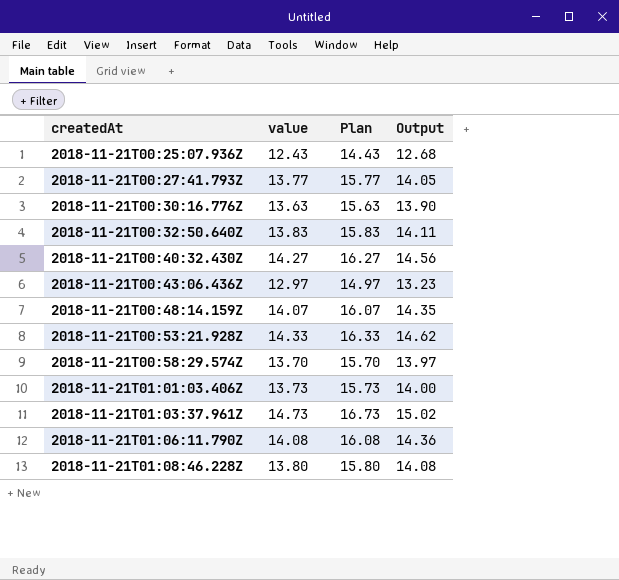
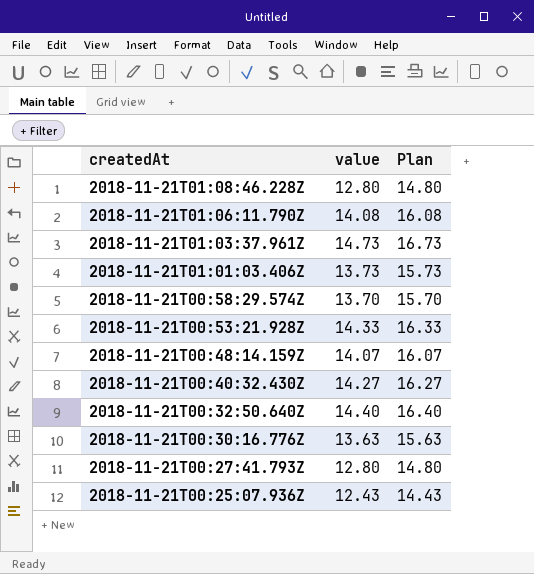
row order: createdAt ascending -> createdAt descending
column Output | formula: [value] * 1.02 -> none
row 2018-11-21T00:43:06.436Z: 12.97 | 14.97 | 13.23 -> none
2018-11-21T01:08:46.228Z | value: 13.80 -> 12.80
2018-11-21T01:08:46.228Z | Plan: 15.80 -> 14.80
2018-11-21T00:32:50.640Z | value: 13.83 -> 14.40
2018-11-21T00:32:50.640Z | Plan: 15.83 -> 16.40
2018-11-21T00:27:41.793Z | value: 13.77 -> 12.80
2018-11-21T00:27:41.793Z | Plan: 15.77 -> 14.80

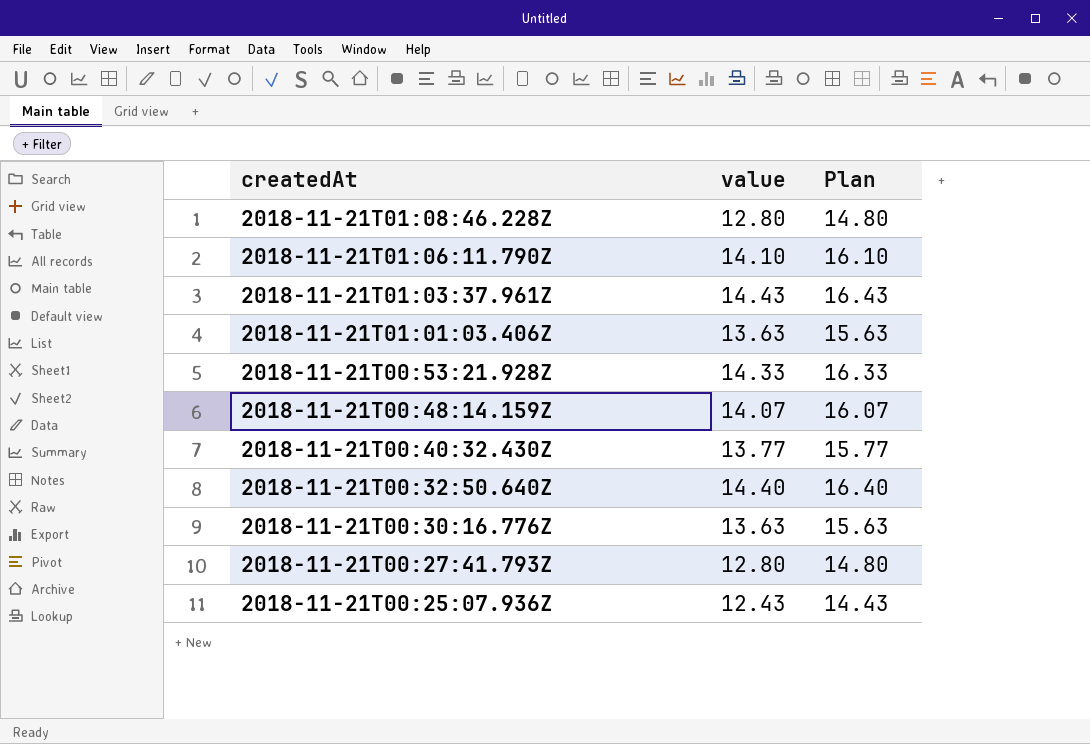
row 2018-11-21T00:58:29.574Z: 13.70 | 15.70 -> none
2018-11-21T01:06:11.790Z | value: 14.08 -> 14.10
2018-11-21T01:06:11.790Z | Plan: 16.08 -> 16.10
2018-11-21T01:03:37.961Z | value: 14.73 -> 14.43
2018-11-21T01:03:37.961Z | Plan: 16.73 -> 16.43
2018-11-21T01:01:03.406Z | value: 13.73 -> 13.63
2018-11-21T01:01:03.406Z | Plan: 15.73 -> 15.63
2018-11-21T00:40:32.430Z | value: 14.27 -> 13.77
2018-11-21T00:40:32.430Z | Plan: 16.27 -> 15.77

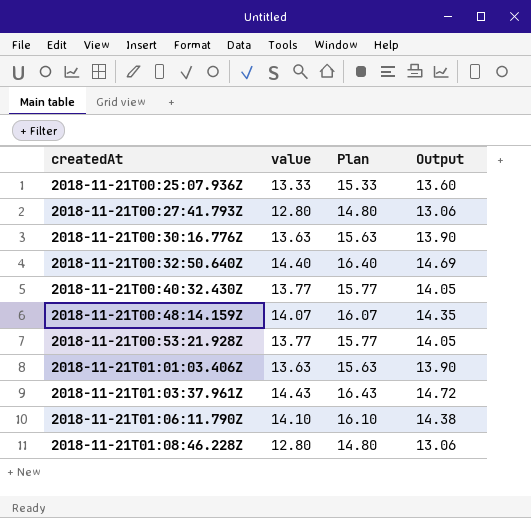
row order: createdAt descending -> createdAt ascending
column Output | formula: none -> [value] * 1.02
2018-11-21T00:25:07.936Z | value: 12.43 -> 13.33
2018-11-21T00:25:07.936Z | Plan: 14.43 -> 15.33
2018-11-21T00:53:21.928Z | value: 14.33 -> 13.77
2018-11-21T00:53:21.928Z | Plan: 16.33 -> 15.77

